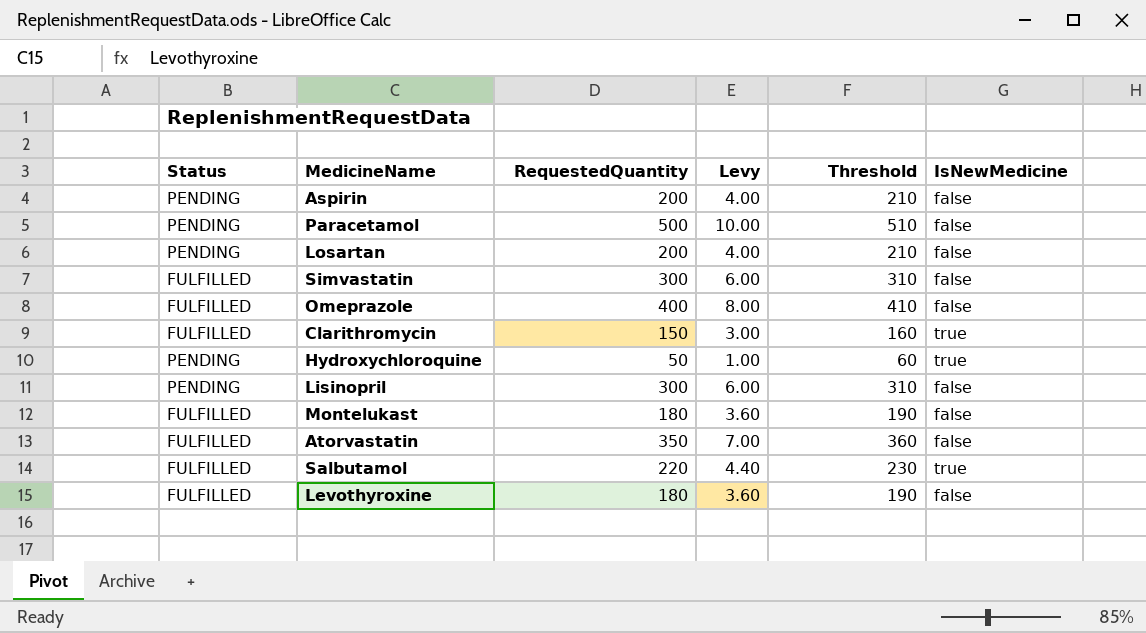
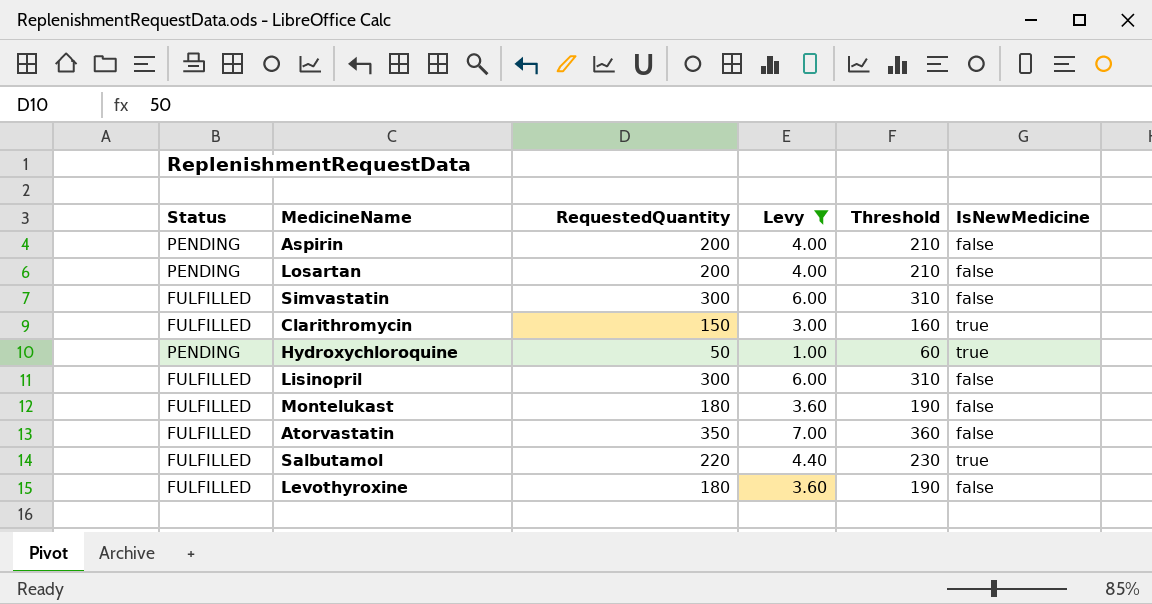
filter: none -> Levy <= 7.00
Lisinopril | Status: PENDING -> FULFILLED

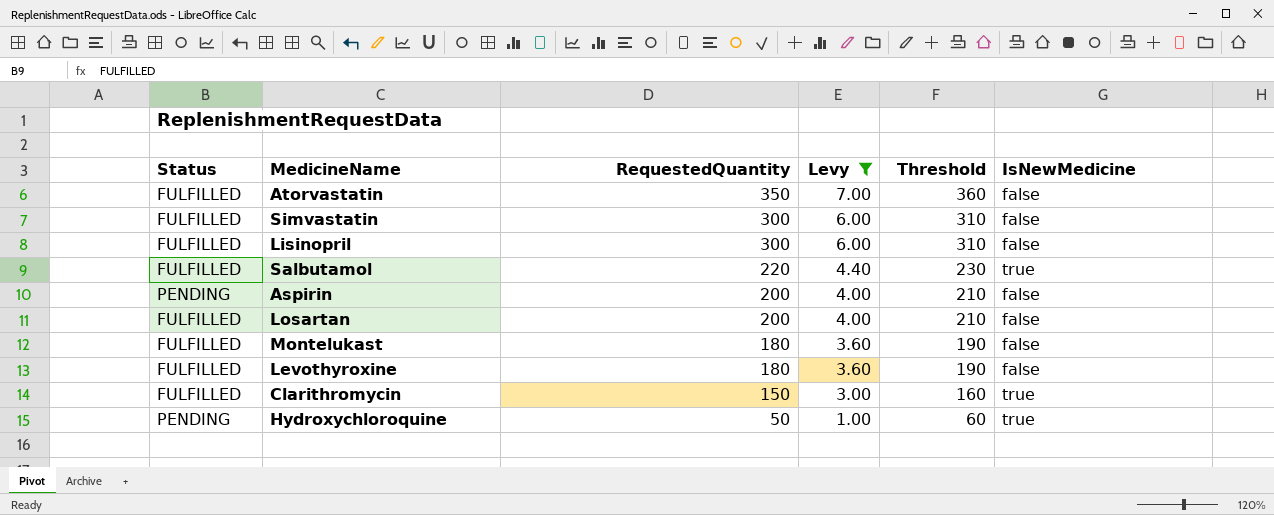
row order: none -> RequestedQuantity descending
Losartan | Status: PENDING -> FULFILLED

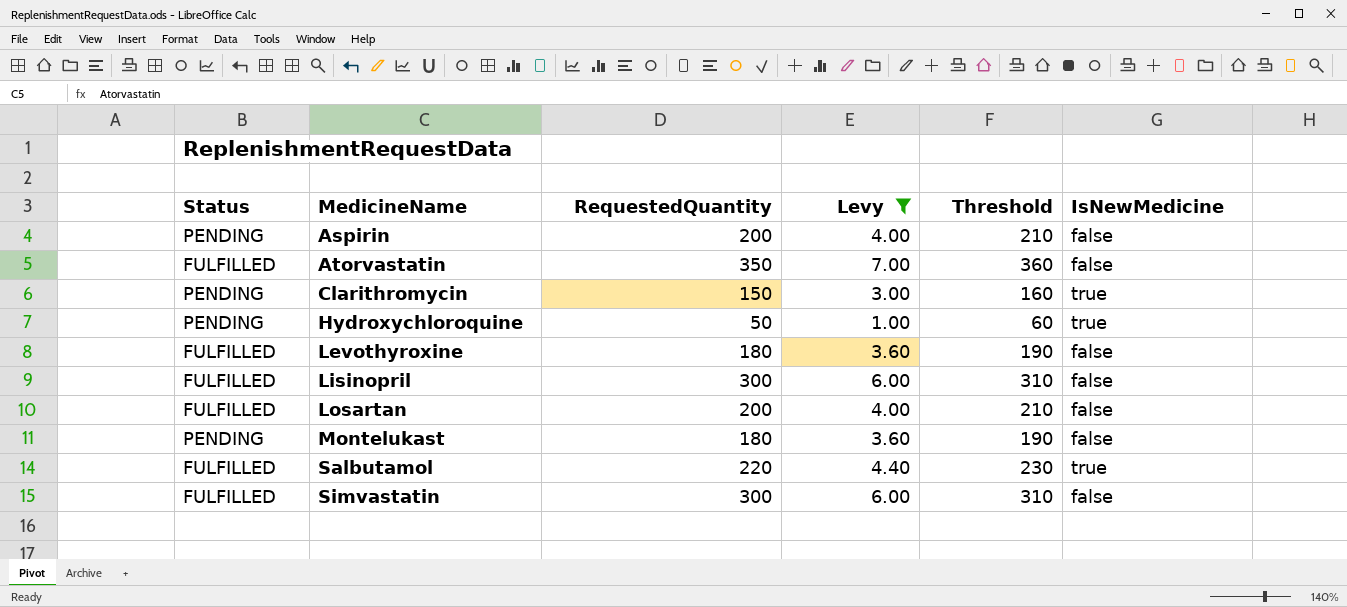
row order: RequestedQuantity descending -> MedicineName ascending
Clarithromycin | Status: FULFILLED -> PENDING
Montelukast | Status: FULFILLED -> PENDING

